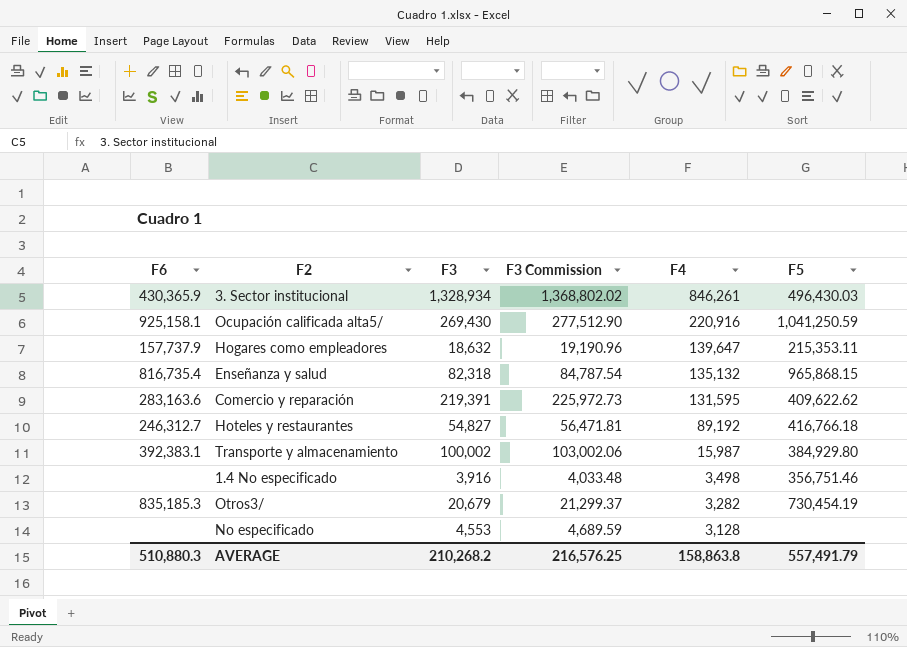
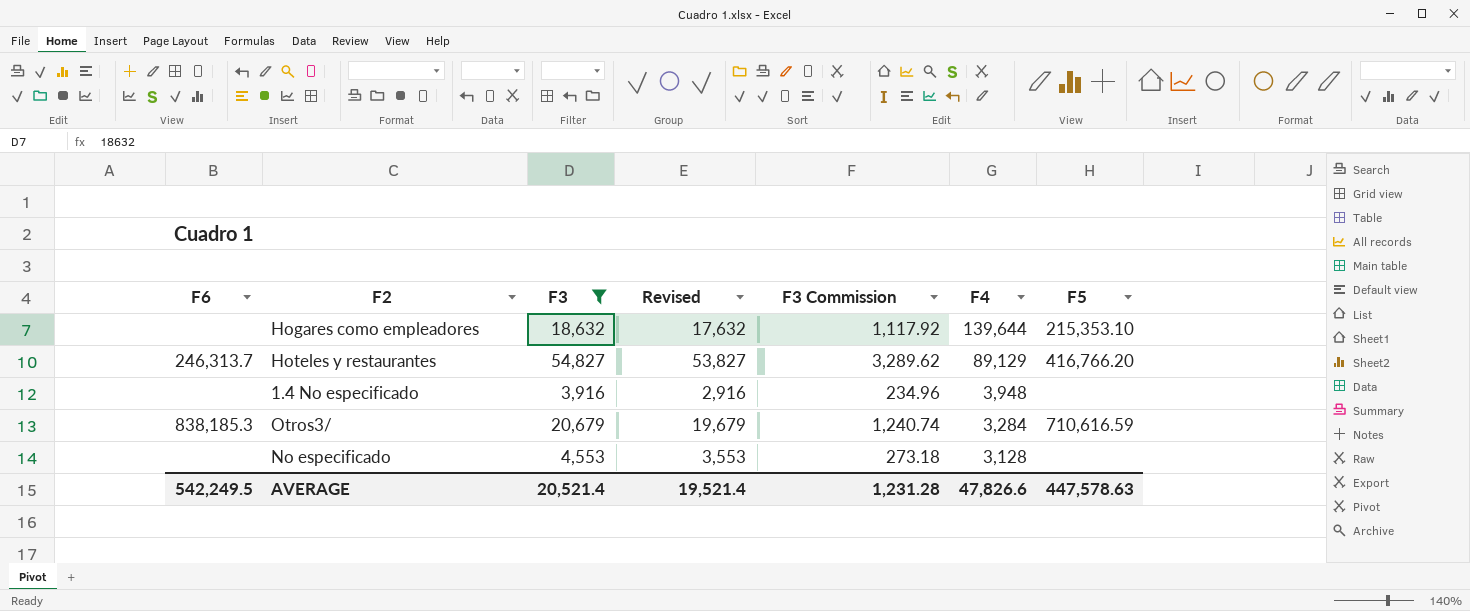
filter: none -> F3 <= 54,827
column Revised | formula: none -> [F3] - 1000
column F3 Commission | formula: [F3] * 1.03 -> [F3] * 0.06
Hogares como empleadores | F6: 157,737.9 -> none
Hogares como empleadores | F4: 139,647 -> 139,644
Hogares como empleadores | F5: 215,353.11 -> 215,353.10
Hoteles y restaurantes | F6: 246,312.7 -> 246,313.7
Hoteles y restaurantes | F4: 89,192 -> 89,129
Hoteles y restaurantes | F5: 416,766.18 -> 416,766.20
1.4 No especificado | F4: 3,498 -> 3,948
1.4 No especificado | F5: 356,751.46 -> none
Otros3/ | F6: 835,185.3 -> 838,185.3
Otros3/ | F4: 3,282 -> 3,284
Otros3/ | F5: 730,454.19 -> 710,616.59
AVERAGE | F6: 510,880.3 -> 542,249.5
AVERAGE | F3: 210,268.2 -> 20,521.4
AVERAGE | F3 Commission: 216,576.25 -> 1,231.28
AVERAGE | F4: 158,863.8 -> 47,826.6
AVERAGE | F5: 557,491.79 -> 447,578.63

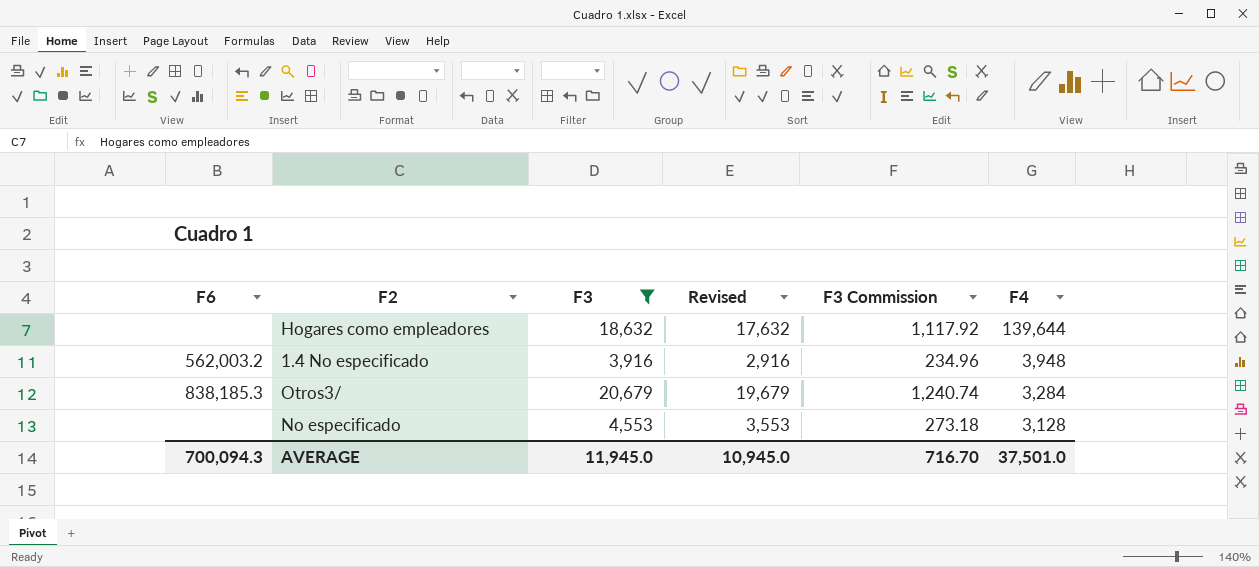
column F5 | position: 7 -> none
row Hoteles y restaurantes: 246,313.7 | 54,827 | 53,827 | 3,289.62 | 89,129 | 416,766.20 -> none
1.4 No especificado | F6: none -> 562,003.2
AVERAGE | F6: 542,249.5 -> 700,094.3
AVERAGE | F3: 20,521.4 -> 11,945.0
AVERAGE | Revised: 19,521.4 -> 10,945.0
AVERAGE | F3 Commission: 1,231.28 -> 716.70
AVERAGE | F4: 47,826.6 -> 37,501.0

